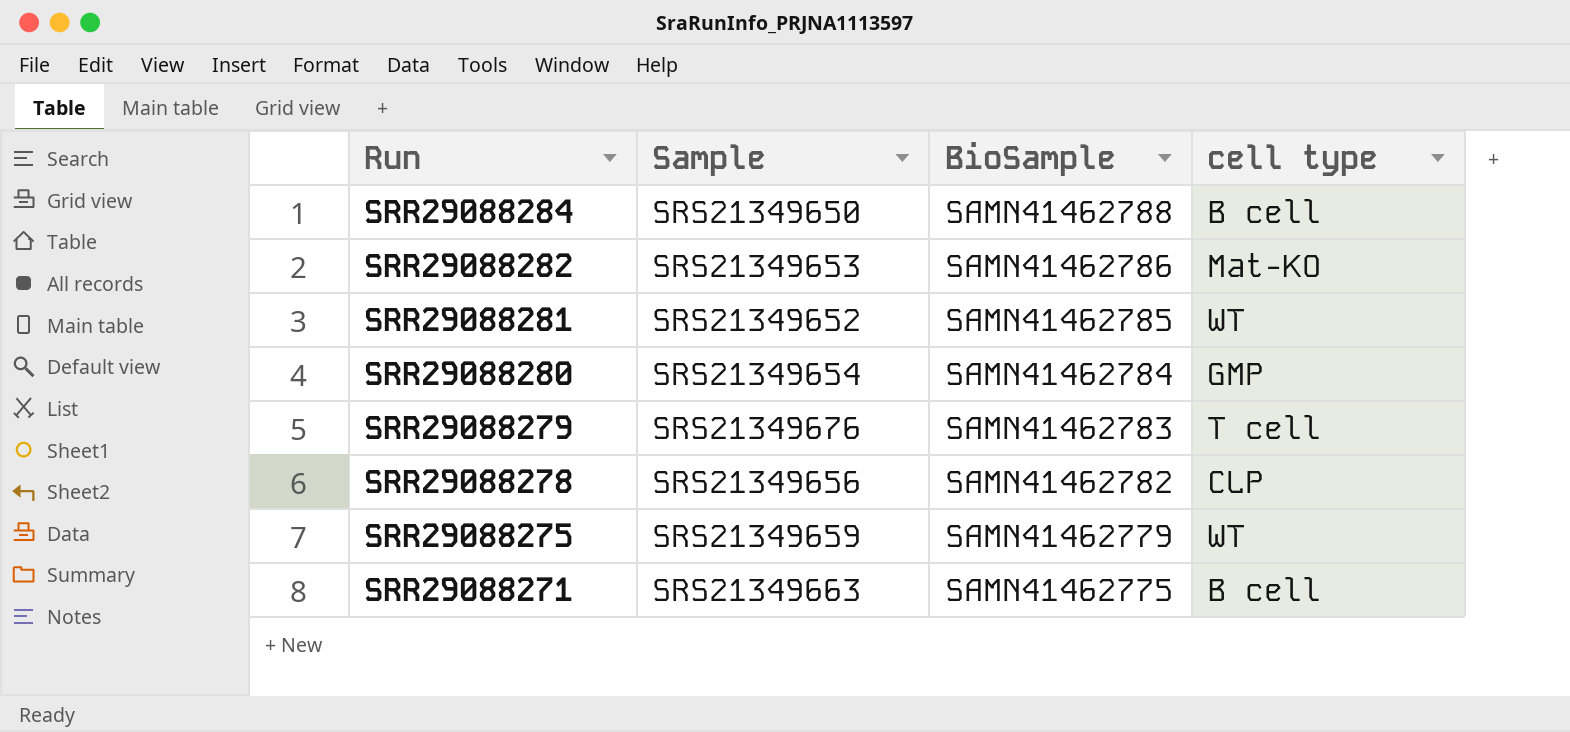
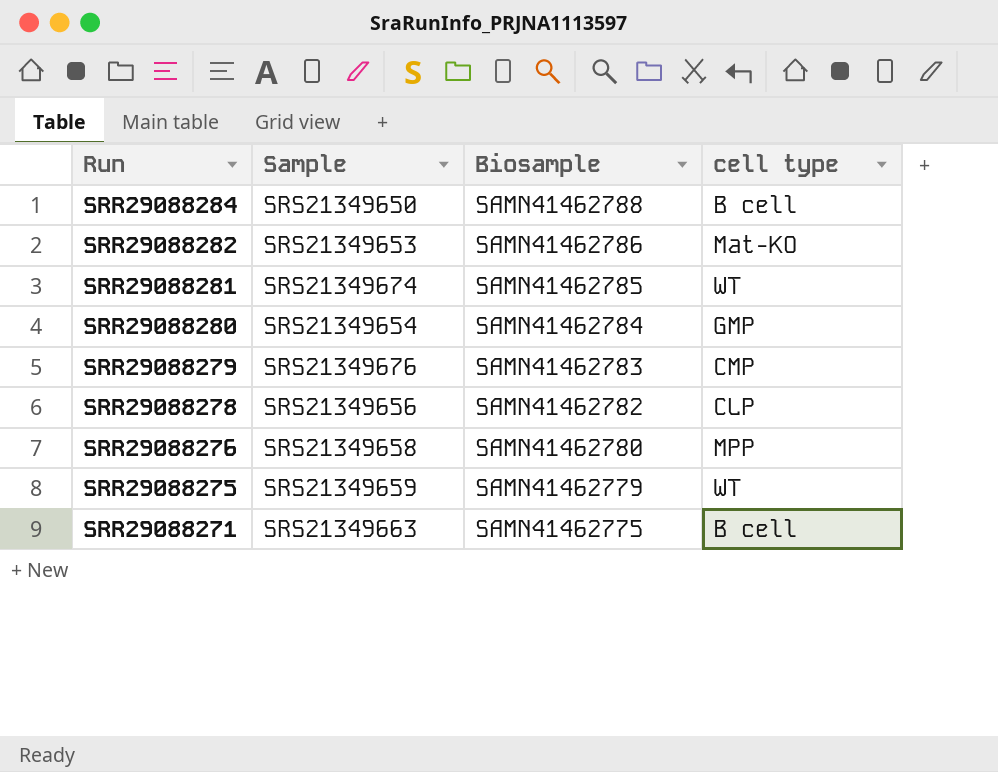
column name: BioSample -> Biosample
SRR29088281 | Sample: SRS21349652 -> SRS21349674
SRR29088279 | cell type: T cell -> CMP
row SRR29088276: none -> SRS21349658 | SAMN41462780 | MPP

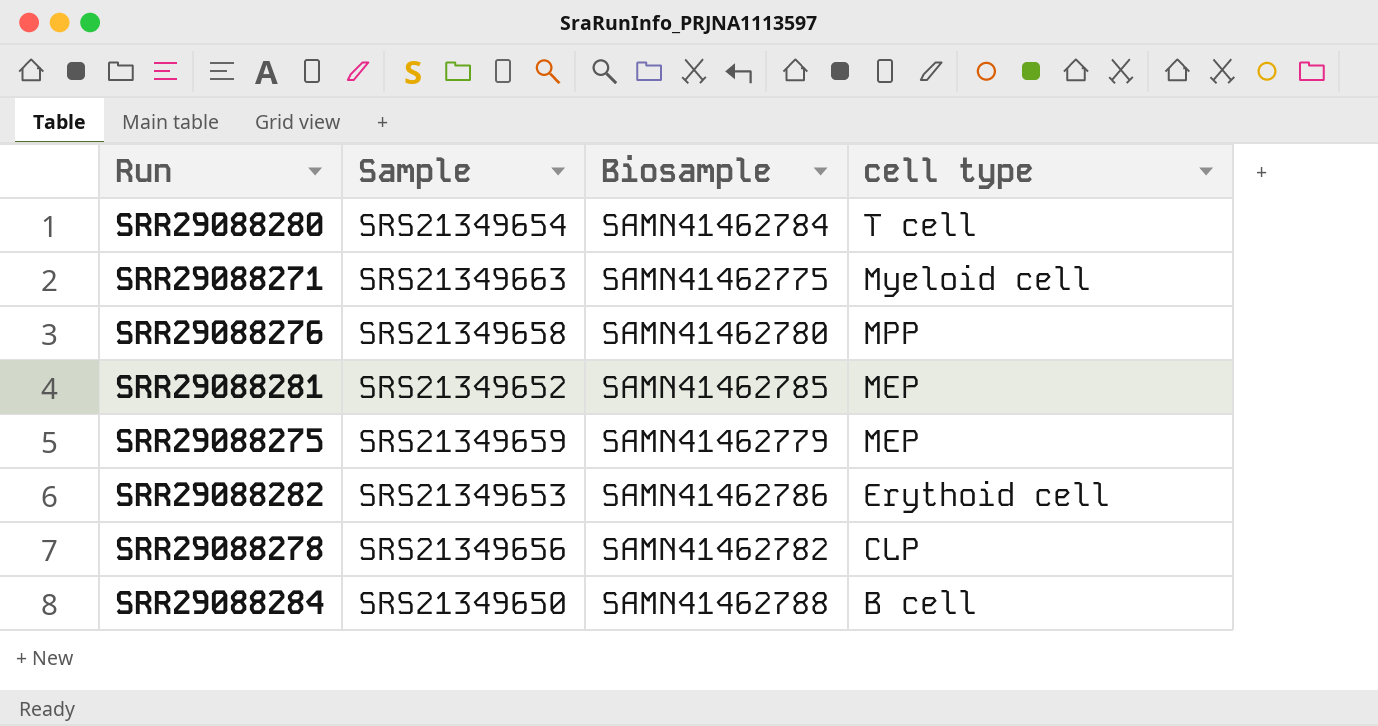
row order: Run descending -> cell type descending
row SRR29088279: SRS21349676 | SAMN41462783 | CMP -> none
SRR29088280 | cell type: GMP -> T cell
SRR29088271 | cell type: B cell -> Myeloid cell
SRR29088281 | Sample: SRS21349674 -> SRS21349652
SRR29088281 | cell type: WT -> MEP
SRR29088275 | cell type: WT -> MEP
SRR29088282 | cell type: Mat-KO -> Erythoid cell

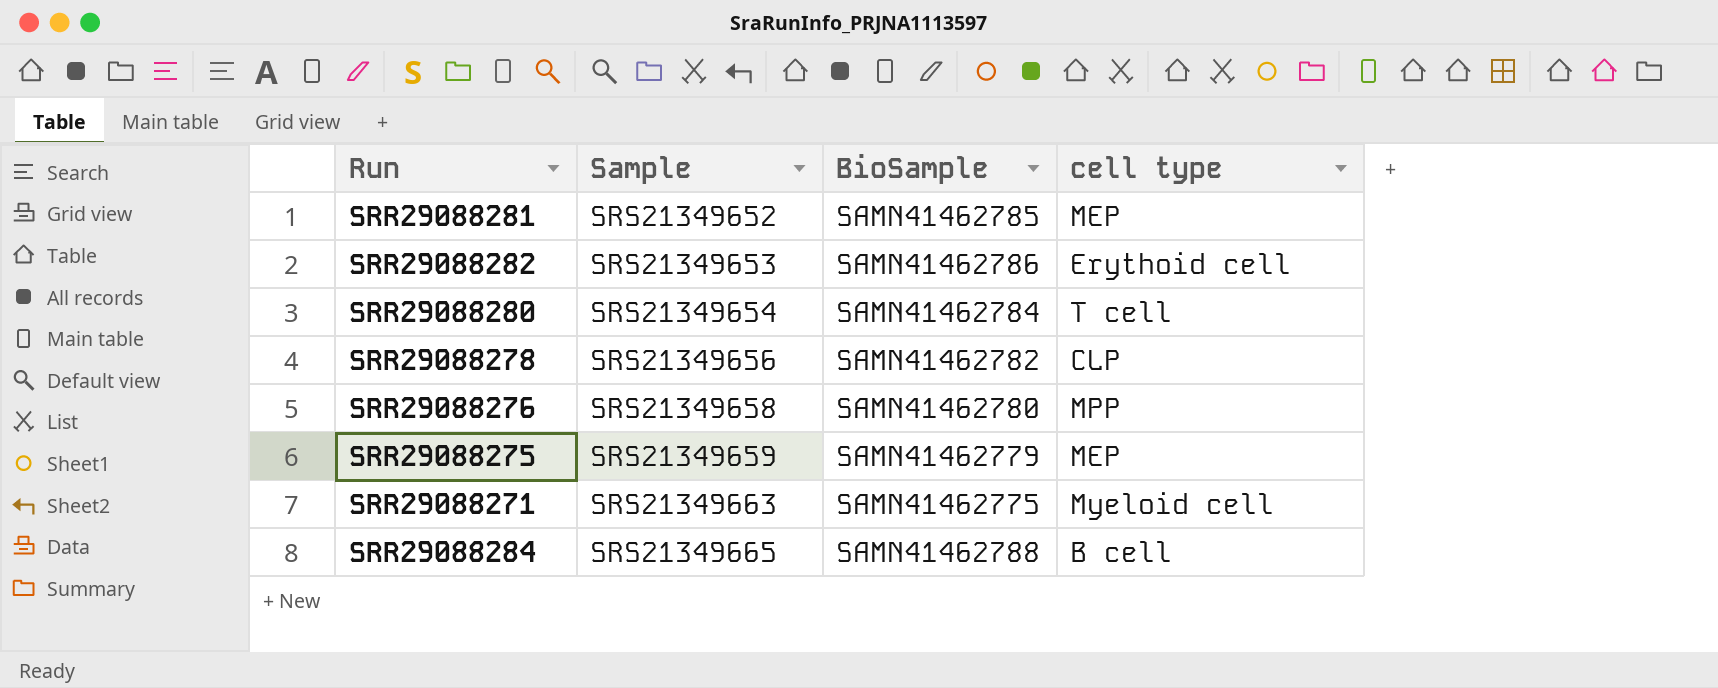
row order: cell type descending -> Sample ascending
column name: Biosample -> BioSample
SRR29088284 | Sample: SRS21349650 -> SRS21349665

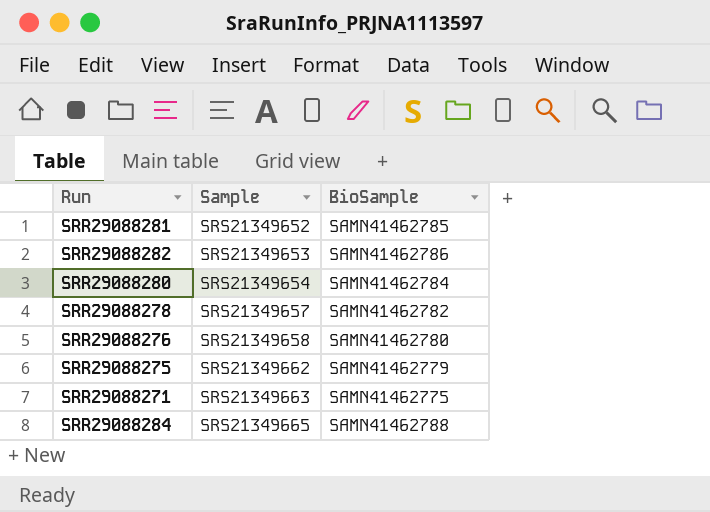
column cell type | position: 4 -> none
SRR29088278 | Sample: SRS21349656 -> SRS21349657
SRR29088275 | Sample: SRS21349659 -> SRS21349662

